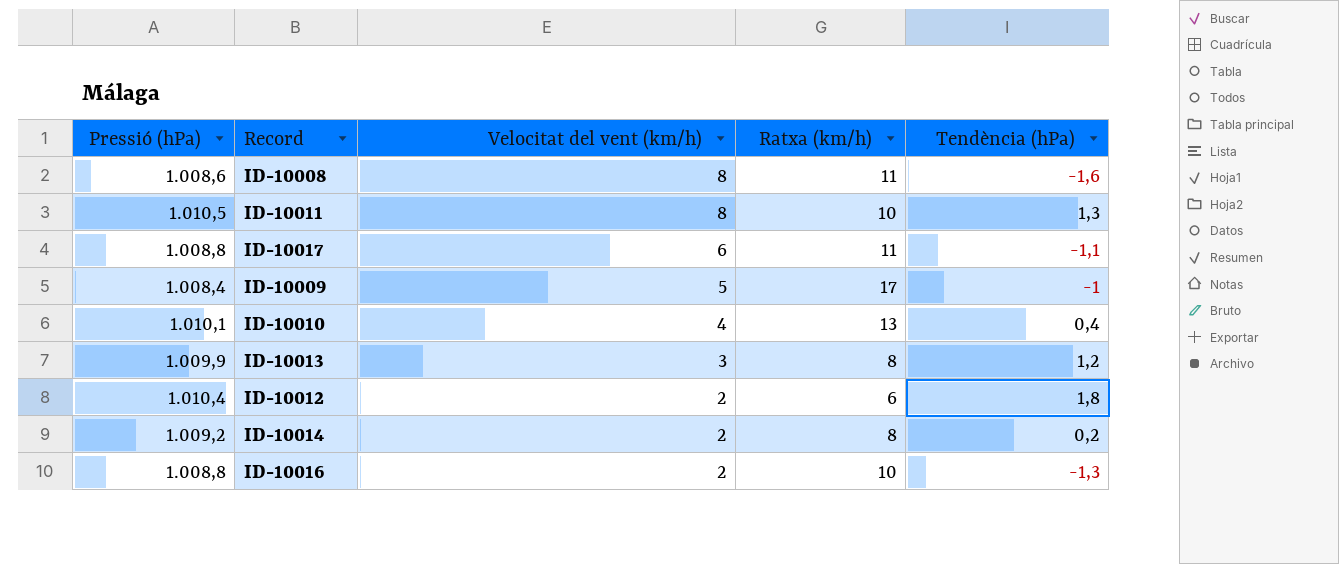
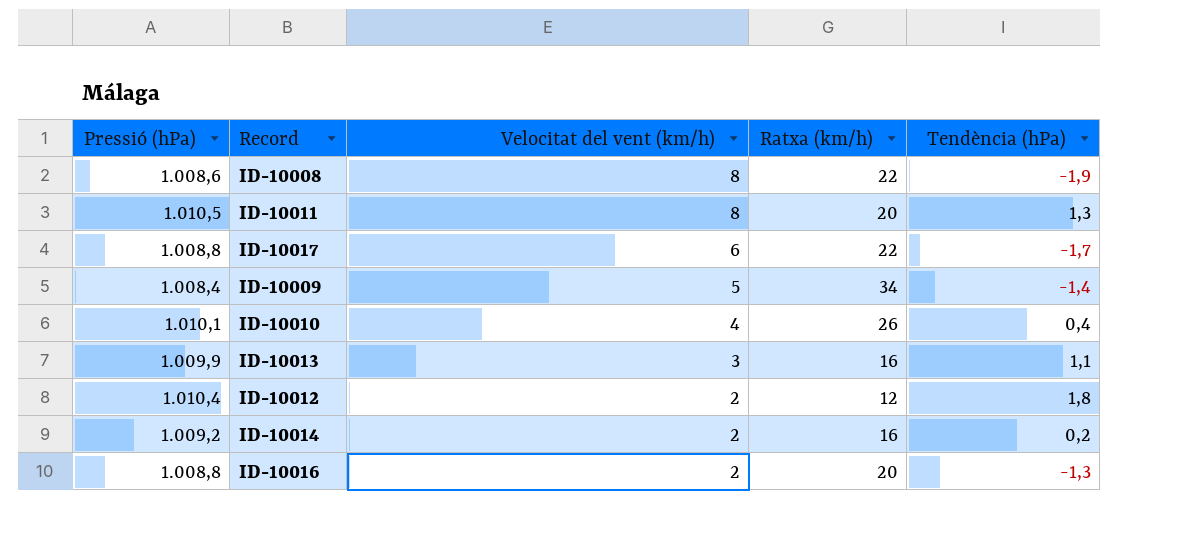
ID-10008 | Ratxa (km/h): 11 -> 22
ID-10008 | Tendència (hPa): -1,6 -> -1,9
ID-10011 | Ratxa (km/h): 10 -> 20
ID-10017 | Ratxa (km/h): 11 -> 22
ID-10017 | Tendència (hPa): -1,1 -> -1,7
ID-10009 | Ratxa (km/h): 17 -> 34
ID-10009 | Tendència (hPa): -1 -> -1,4
ID-10010 | Ratxa (km/h): 13 -> 26
ID-10013 | Ratxa (km/h): 8 -> 16
ID-10013 | Tendència (hPa): 1,2 -> 1,1
ID-10012 | Ratxa (km/h): 6 -> 12
ID-10014 | Ratxa (km/h): 8 -> 16
ID-10016 | Ratxa (km/h): 10 -> 20

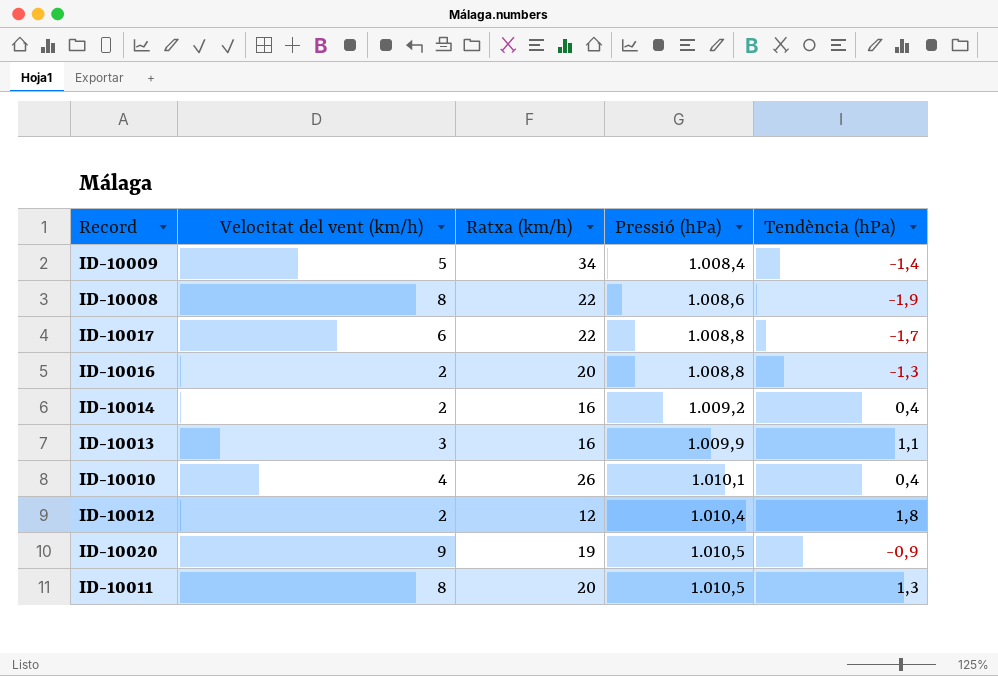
row order: Velocitat del vent (km/h) descending -> Pressió (hPa) ascending
column Pressió (hPa) | position: 1 -> 4
ID-10014 | Tendència (hPa): 0,2 -> 0,4
row ID-10020: none -> 9 | 19 | 1.010,5 | -0,9

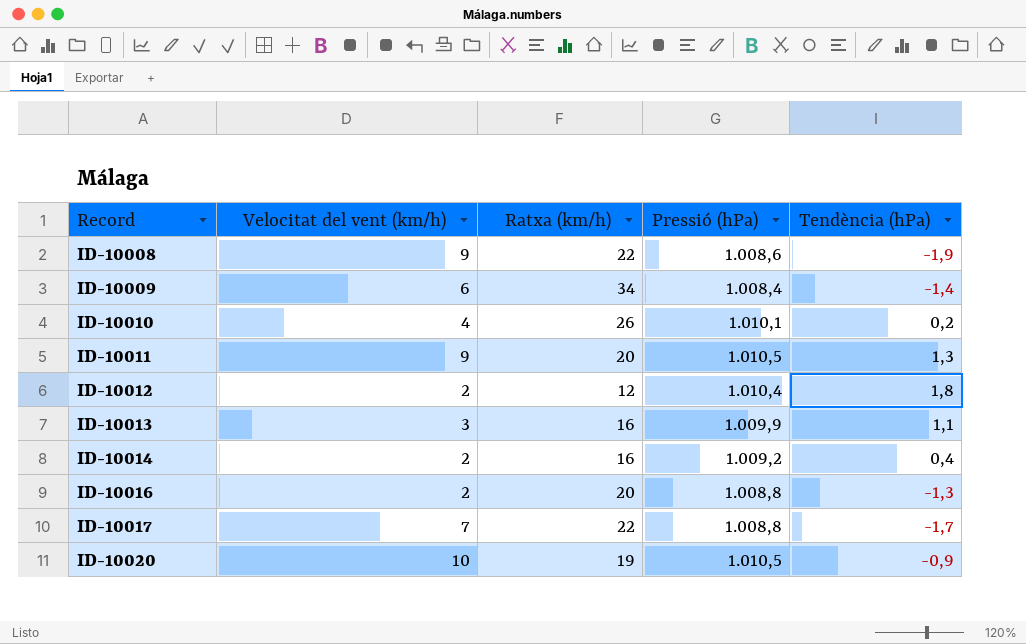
row order: Pressió (hPa) ascending -> Record ascending
ID-10008 | Velocitat del vent (km/h): 8 -> 9
ID-10009 | Velocitat del vent (km/h): 5 -> 6
ID-10010 | Tendència (hPa): 0,4 -> 0,2
ID-10011 | Velocitat del vent (km/h): 8 -> 9
ID-10017 | Velocitat del vent (km/h): 6 -> 7
ID-10020 | Velocitat del vent (km/h): 9 -> 10

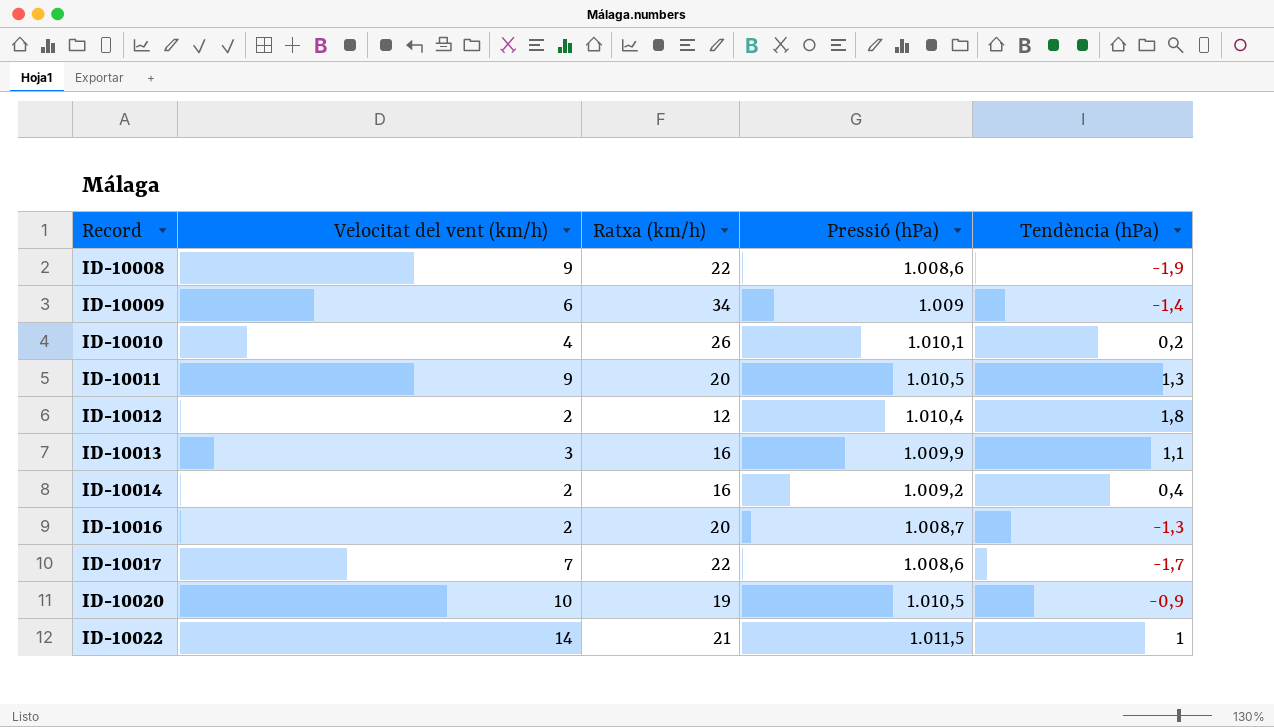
ID-10009 | Pressió (hPa): 1.008,4 -> 1.009
ID-10016 | Pressió (hPa): 1.008,8 -> 1.008,7
ID-10017 | Pressió (hPa): 1.008,8 -> 1.008,6
row ID-10022: none -> 14 | 21 | 1.011,5 | 1

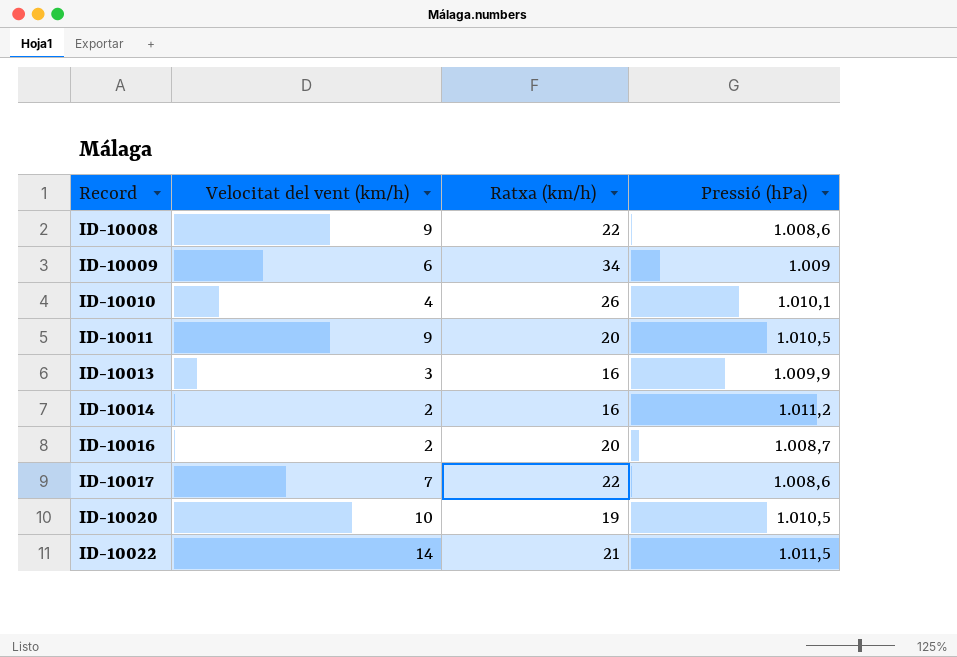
column Tendència (hPa) | position: 5 -> none
row ID-10012: 2 | 12 | 1.010,4 | 1,8 -> none
ID-10014 | Pressió (hPa): 1.009,2 -> 1.011,2

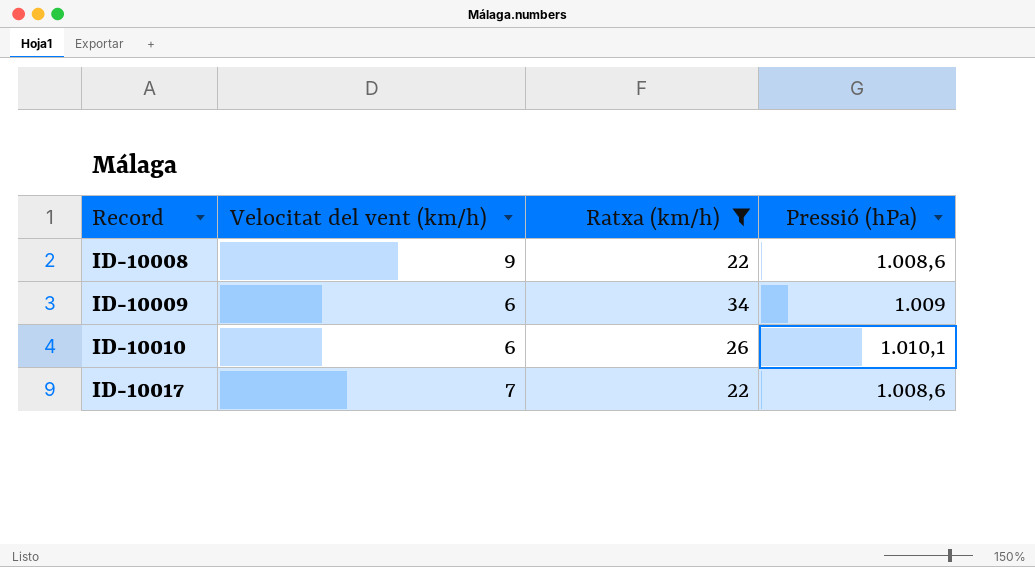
filter: none -> Ratxa (km/h) >= 22
ID-10010 | Velocitat del vent (km/h): 4 -> 6

